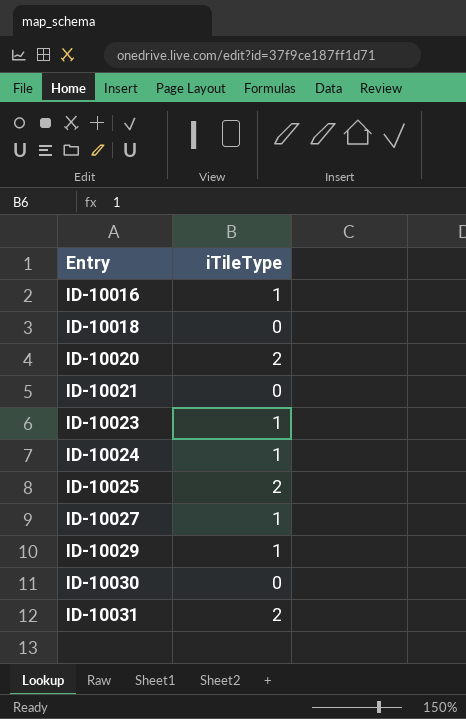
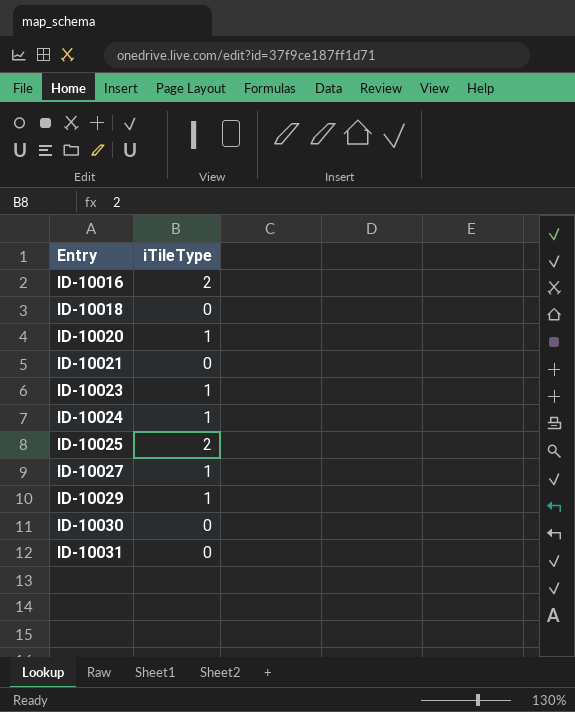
ID-10016 | iTileType: 1 -> 2
ID-10020 | iTileType: 2 -> 1
ID-10031 | iTileType: 2 -> 0

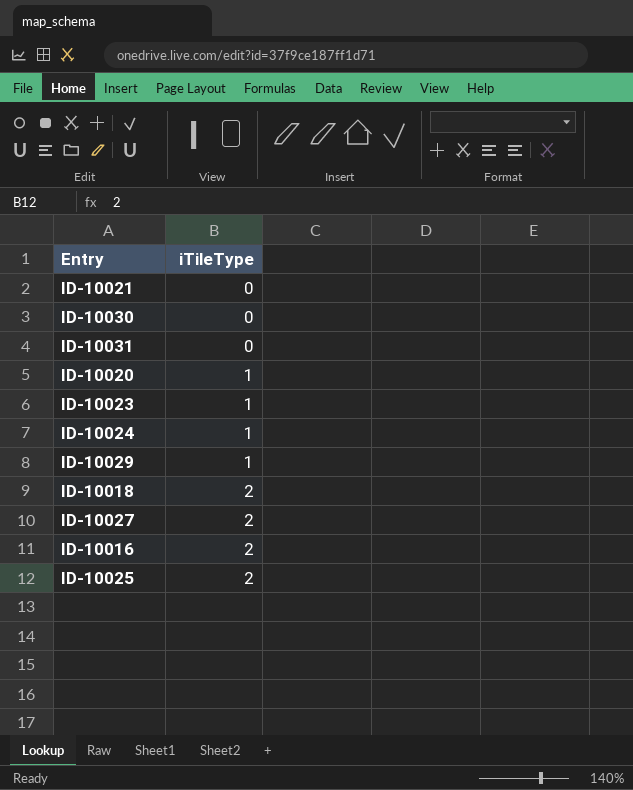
row order: Entry ascending -> iTileType ascending
ID-10018 | iTileType: 0 -> 2
ID-10027 | iTileType: 1 -> 2

